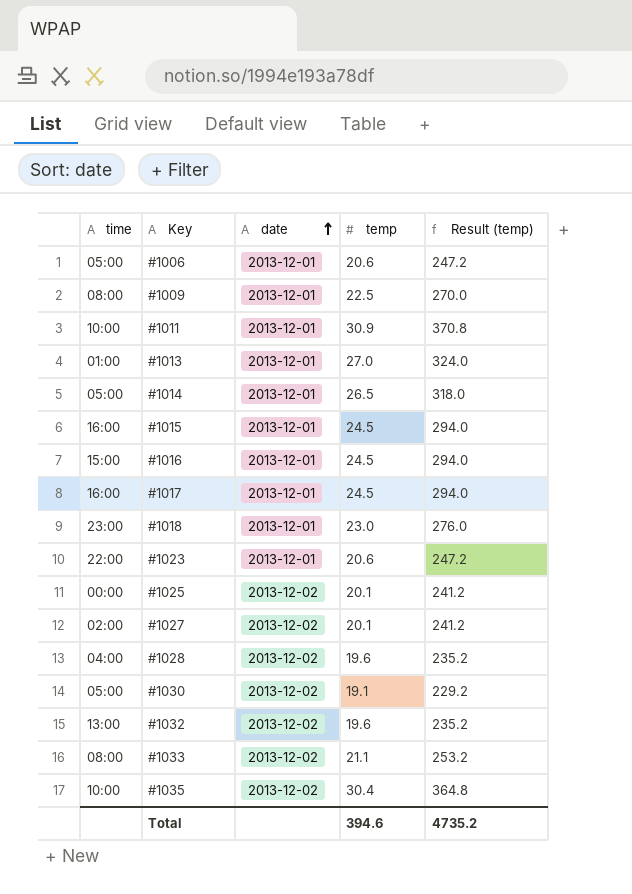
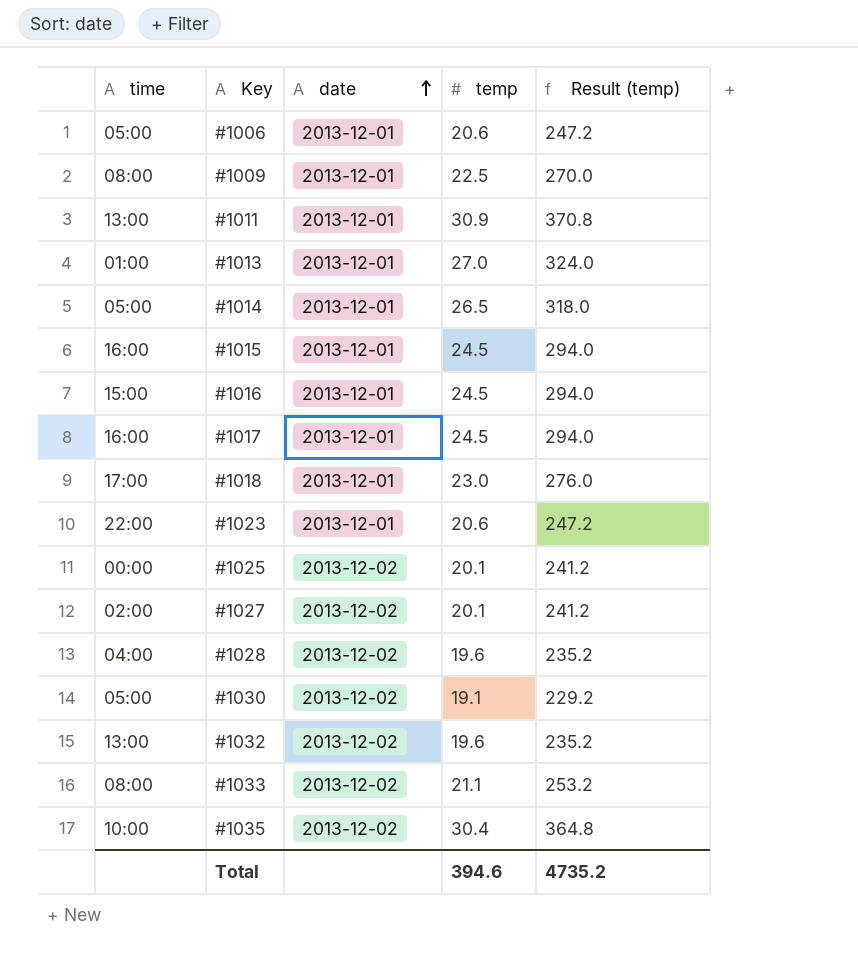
#1011 | time: 10:00 -> 13:00
#1018 | time: 23:00 -> 17:00

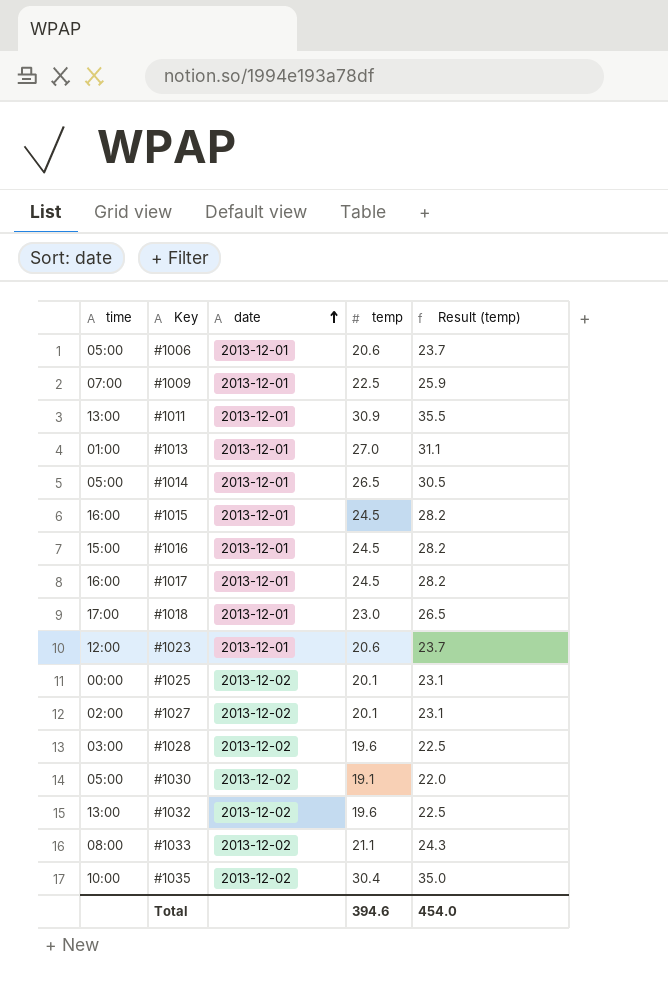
column Result (temp) | formula: [temp] * 12 -> [temp] * 1.15
#1009 | time: 08:00 -> 07:00
#1023 | time: 22:00 -> 12:00
#1028 | time: 04:00 -> 03:00
Total | Result (temp): 4735.2 -> 454.0

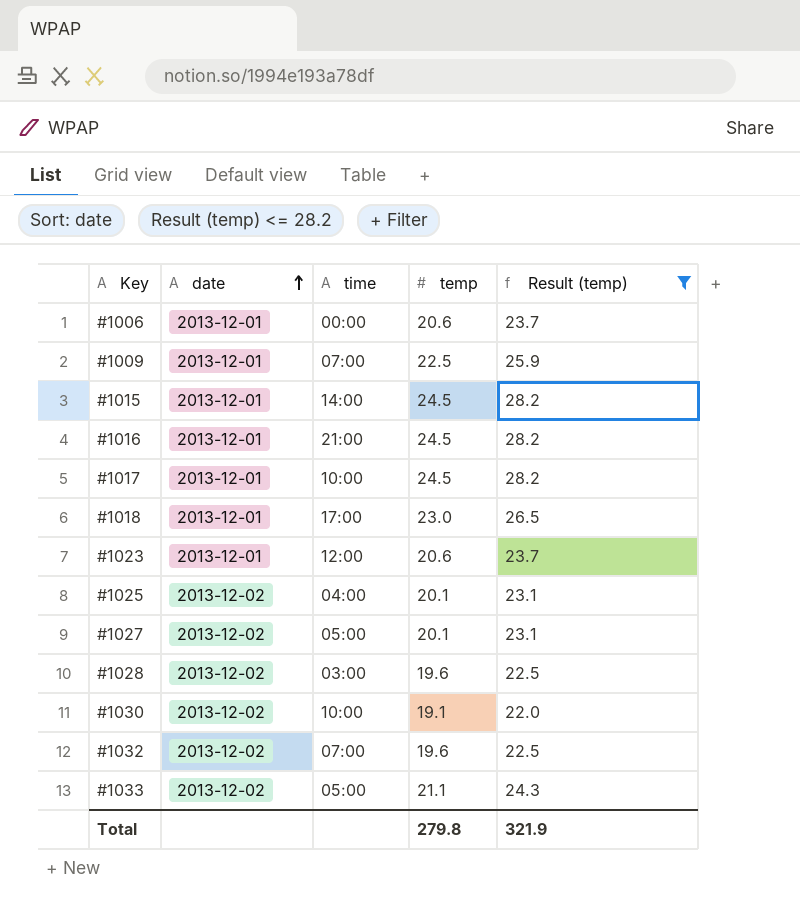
filter: none -> Result (temp) <= 28.2
column time | position: 1 -> 3
#1006 | time: 05:00 -> 00:00
#1015 | time: 16:00 -> 14:00
#1016 | time: 15:00 -> 21:00
#1017 | time: 16:00 -> 10:00
#1025 | time: 00:00 -> 04:00
#1027 | time: 02:00 -> 05:00
#1030 | time: 05:00 -> 10:00
#1032 | time: 13:00 -> 07:00
#1033 | time: 08:00 -> 05:00
Total | temp: 394.6 -> 279.8
Total | Result (temp): 454.0 -> 321.9

